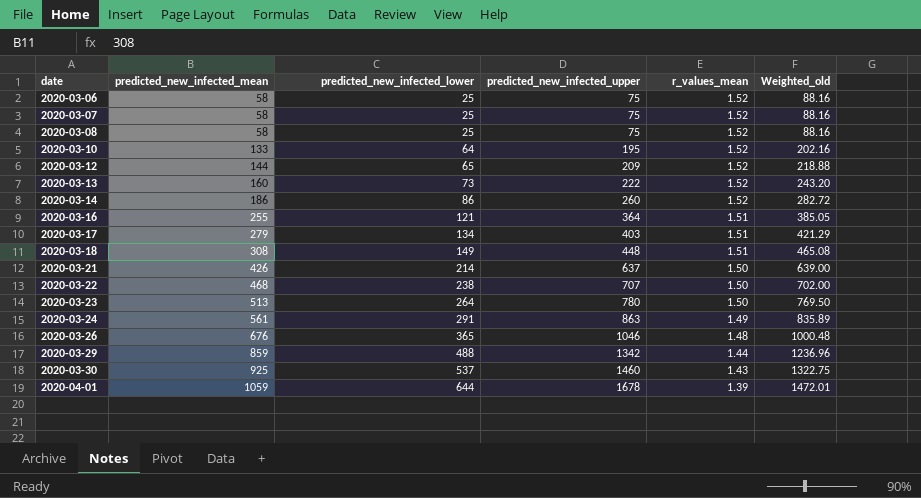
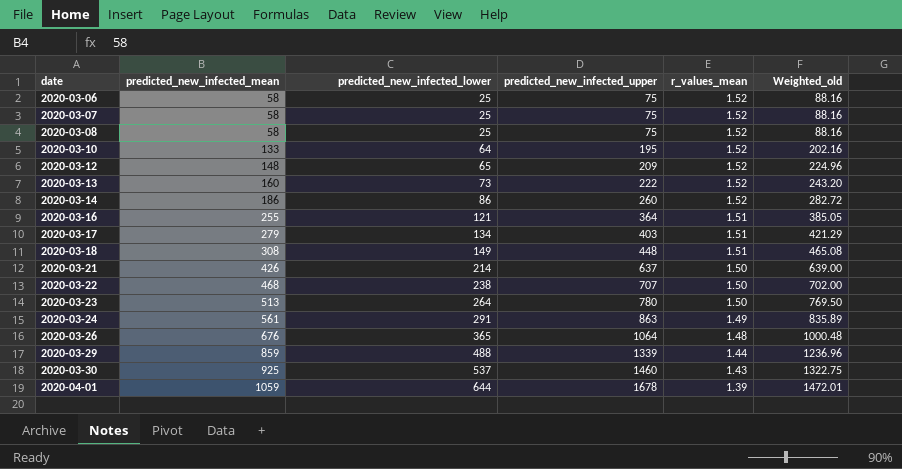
2020-03-12 | predicted_new_infected_mean: 144 -> 148
2020-03-12 | Weighted_old: 218.88 -> 224.96
2020-03-26 | predicted_new_infected_upper: 1046 -> 1064
2020-03-29 | predicted_new_infected_upper: 1342 -> 1339

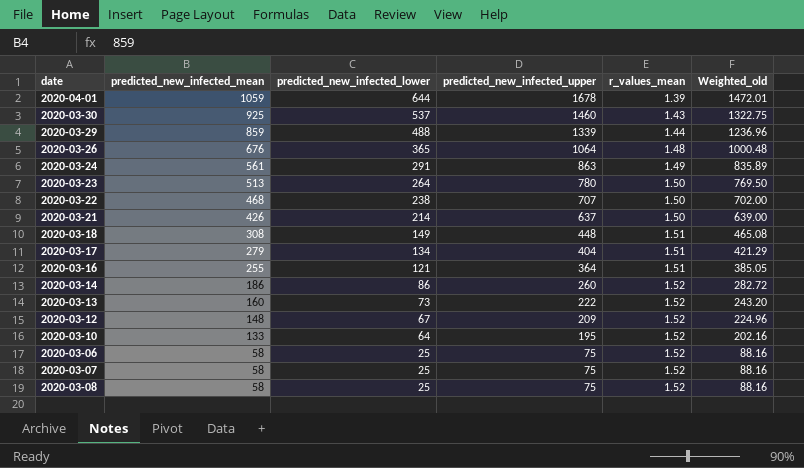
row order: date ascending -> predicted_new_infected_mean descending
2020-03-17 | predicted_new_infected_upper: 403 -> 404
2020-03-12 | predicted_new_infected_lower: 65 -> 67

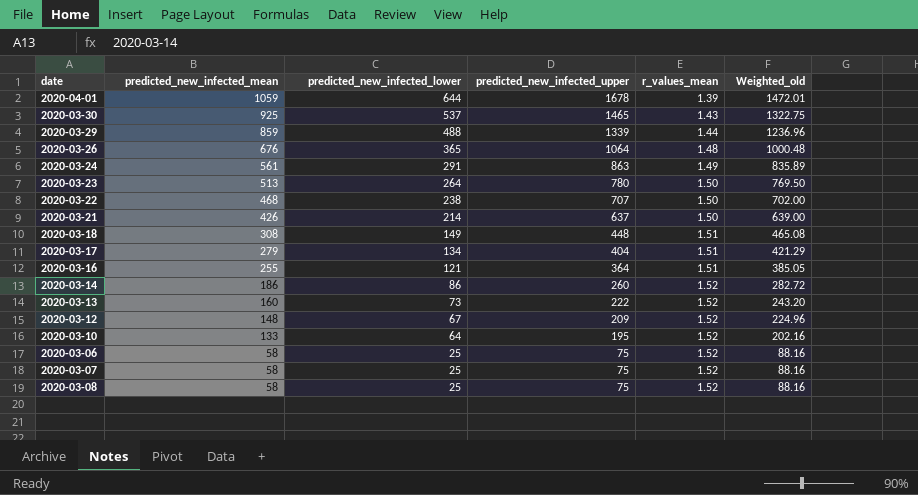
2020-03-30 | predicted_new_infected_upper: 1460 -> 1465

